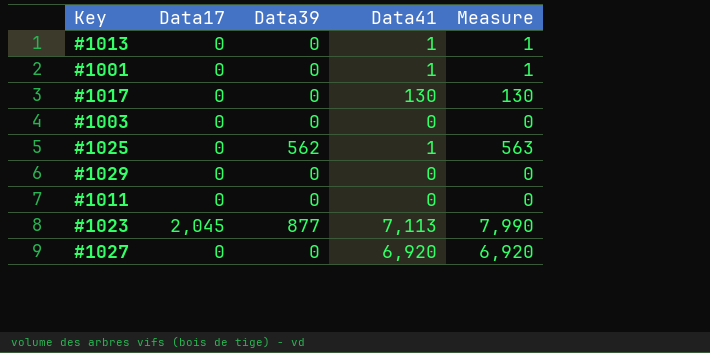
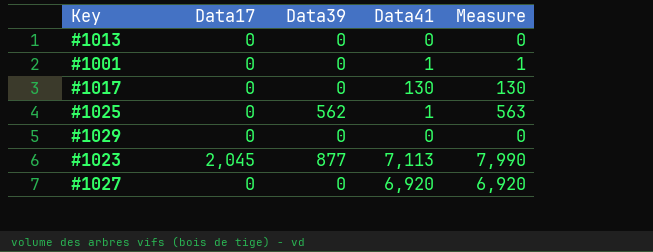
row #1003: 0 | 0 | 0 | 0 -> none
row #1011: 0 | 0 | 0 | 0 -> none
#1013 | Data41: 1 -> 0
#1013 | Measure: 1 -> 0

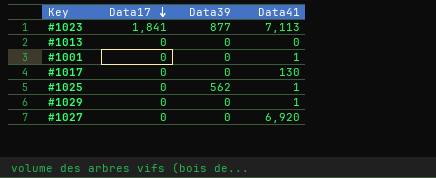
row order: none -> Data17 descending
column Measure | formula: [Data39] + [Data41] -> none
#1023 | Data17: 2,045 -> 1,841
#1029 | Data41: 0 -> 1

